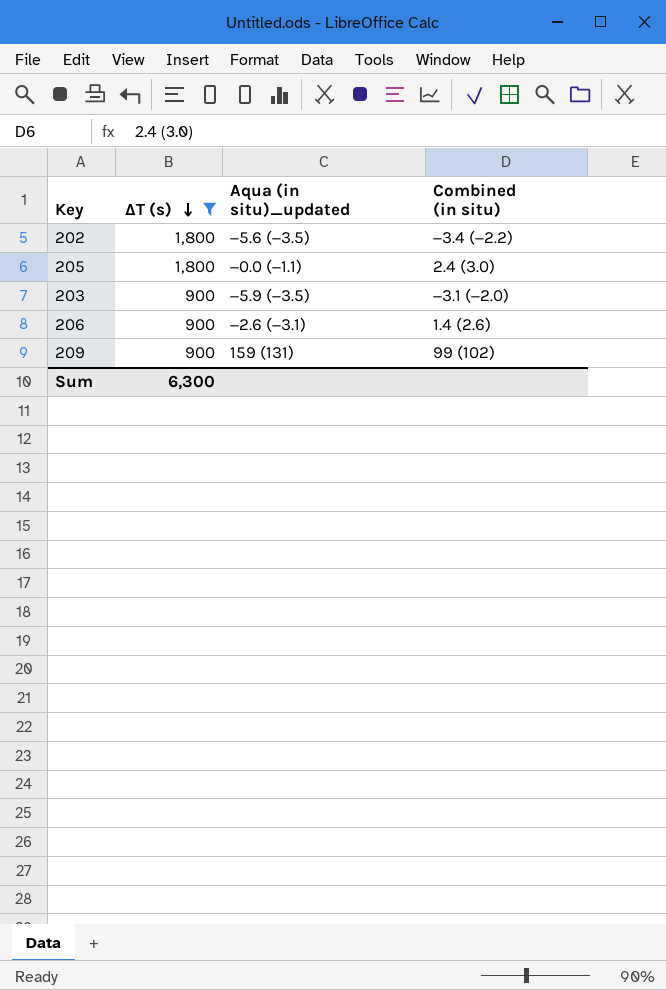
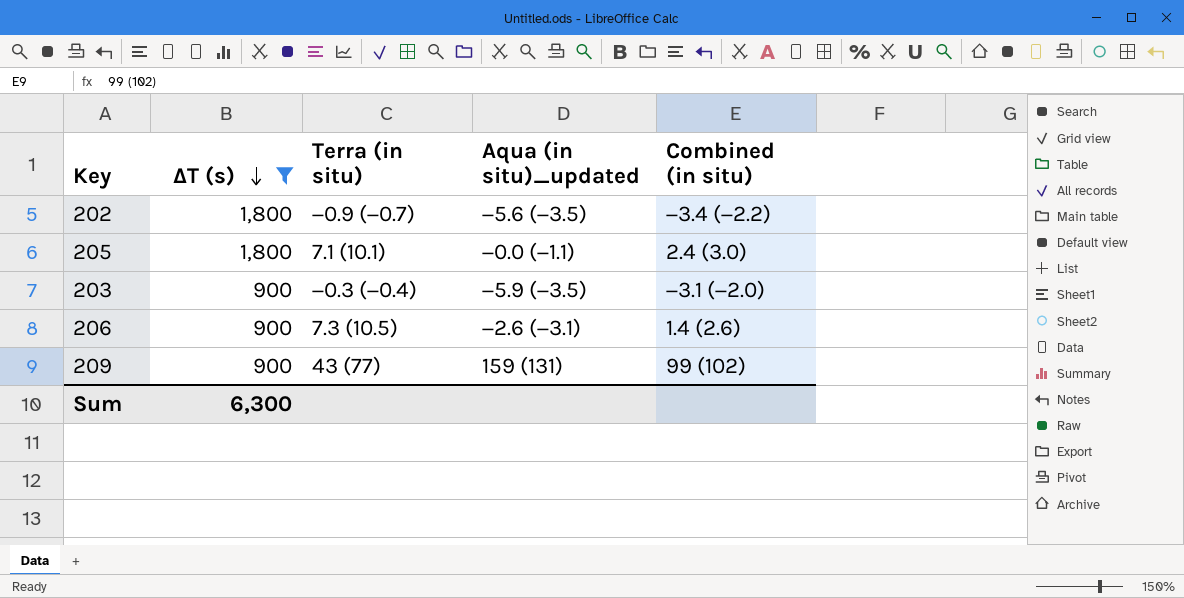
column Terra (in situ) | position: none -> 3

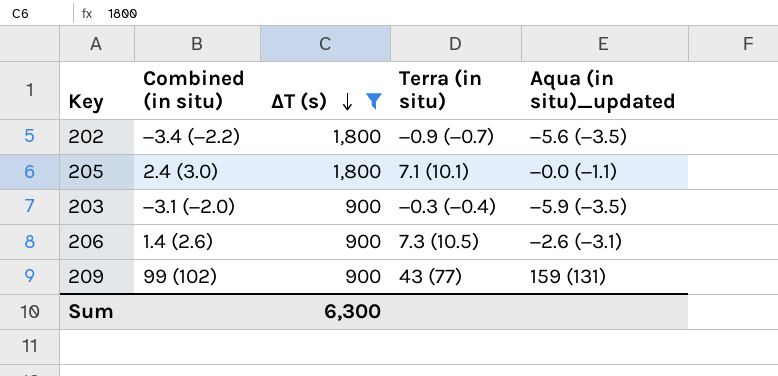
column Combined (in situ) | position: 5 -> 2

